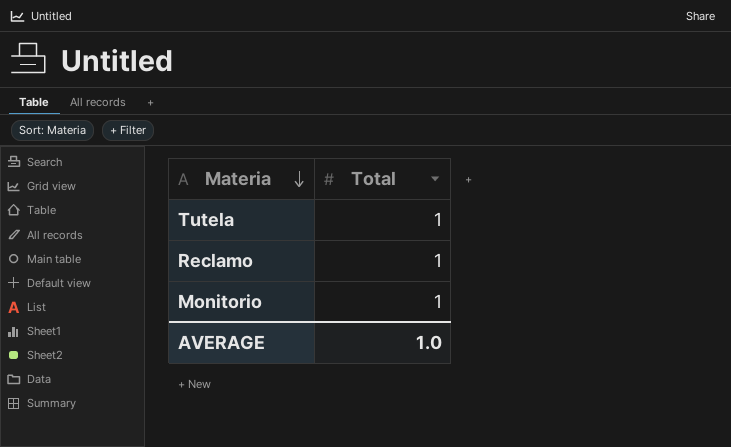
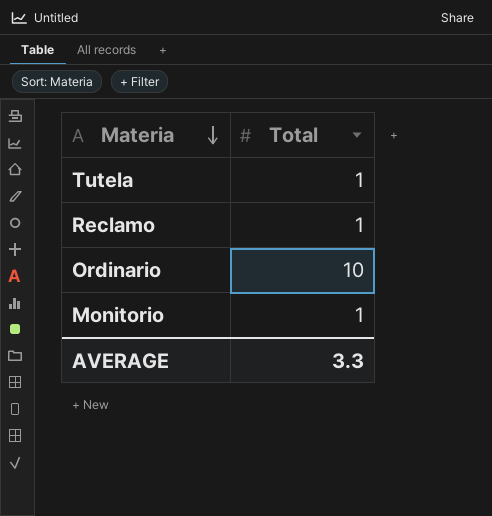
row Ordinario: none -> 10
AVERAGE | Total: 1.0 -> 3.3

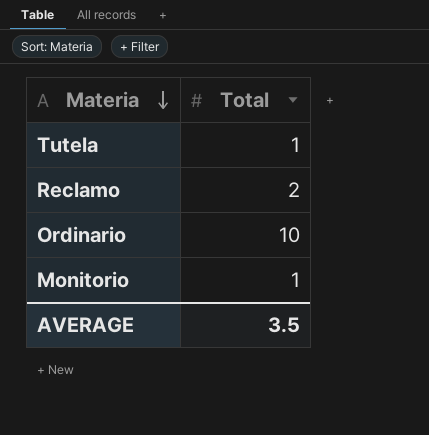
Reclamo | Total: 1 -> 2
AVERAGE | Total: 3.3 -> 3.5

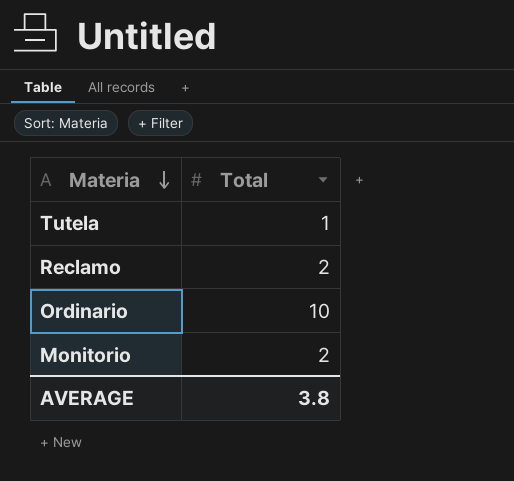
Monitorio | Total: 1 -> 2
AVERAGE | Total: 3.5 -> 3.8

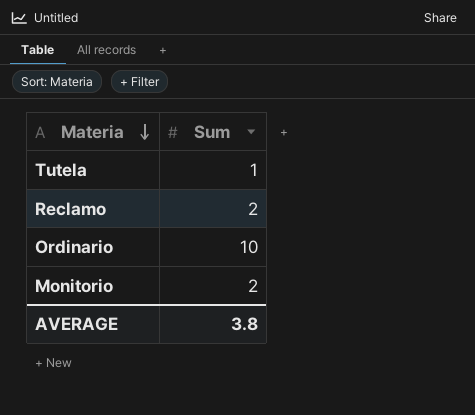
column name: Total -> Sum

